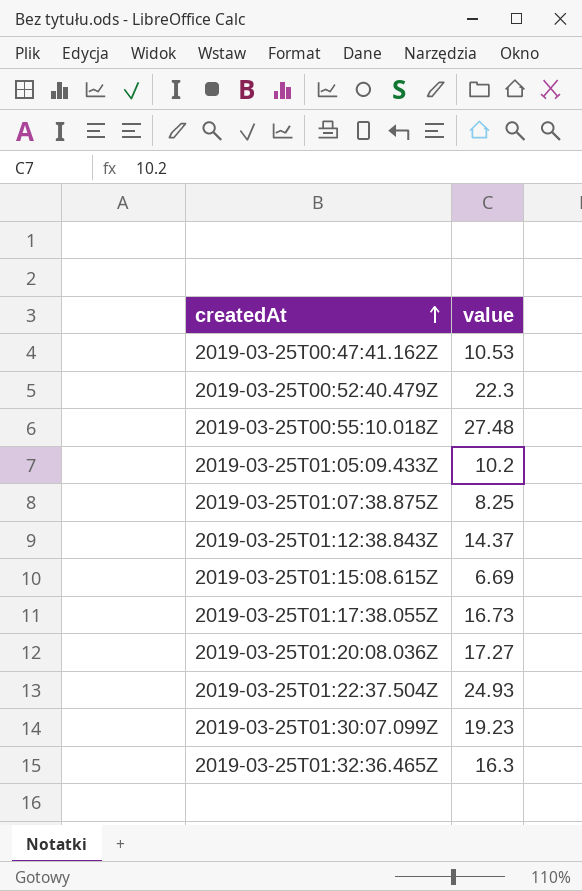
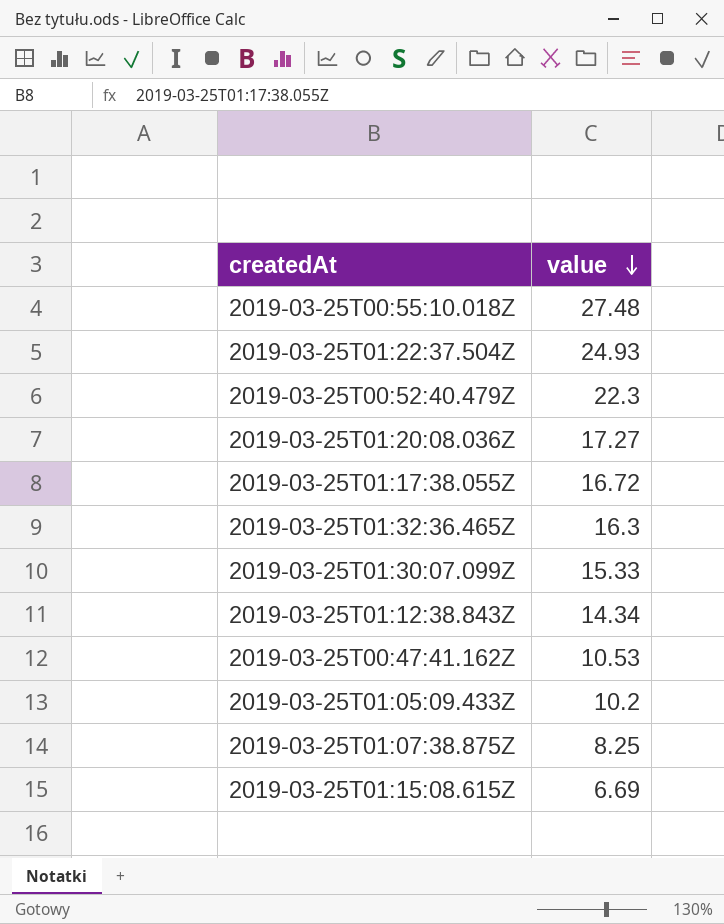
row order: createdAt ascending -> value descending
2019-03-25T01:17:38.055Z | value: 16.73 -> 16.72
2019-03-25T01:30:07.099Z | value: 19.23 -> 15.33
2019-03-25T01:12:38.843Z | value: 14.37 -> 14.34

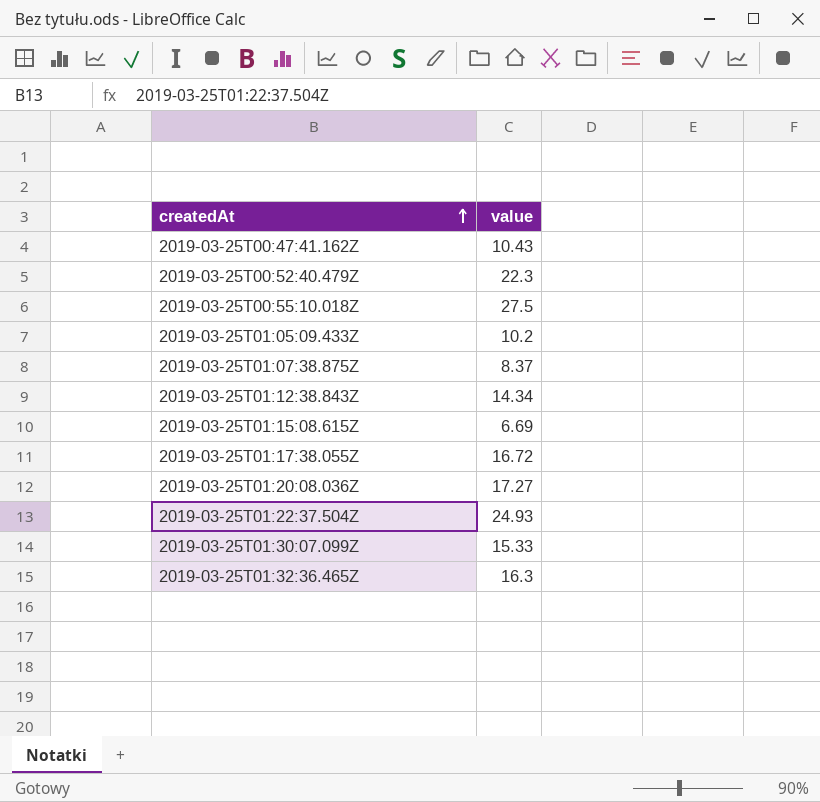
row order: value descending -> createdAt ascending
2019-03-25T00:47:41.162Z | value: 10.53 -> 10.43
2019-03-25T00:55:10.018Z | value: 27.48 -> 27.5
2019-03-25T01:07:38.875Z | value: 8.25 -> 8.37

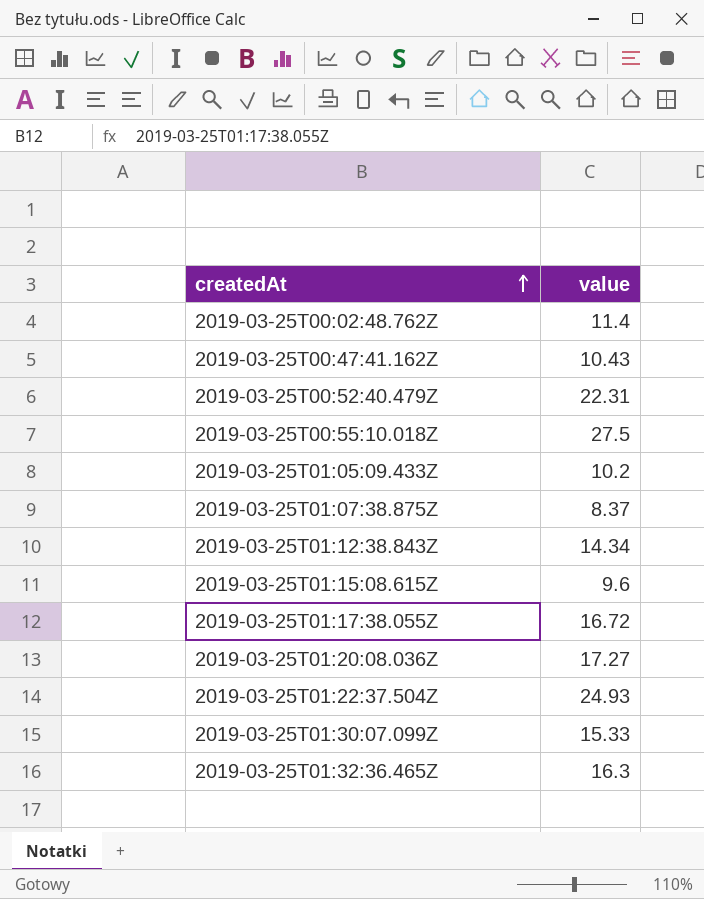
row 2019-03-25T00:02:48.762Z: none -> 11.4
2019-03-25T00:52:40.479Z | value: 22.3 -> 22.31
2019-03-25T01:15:08.615Z | value: 6.69 -> 9.6

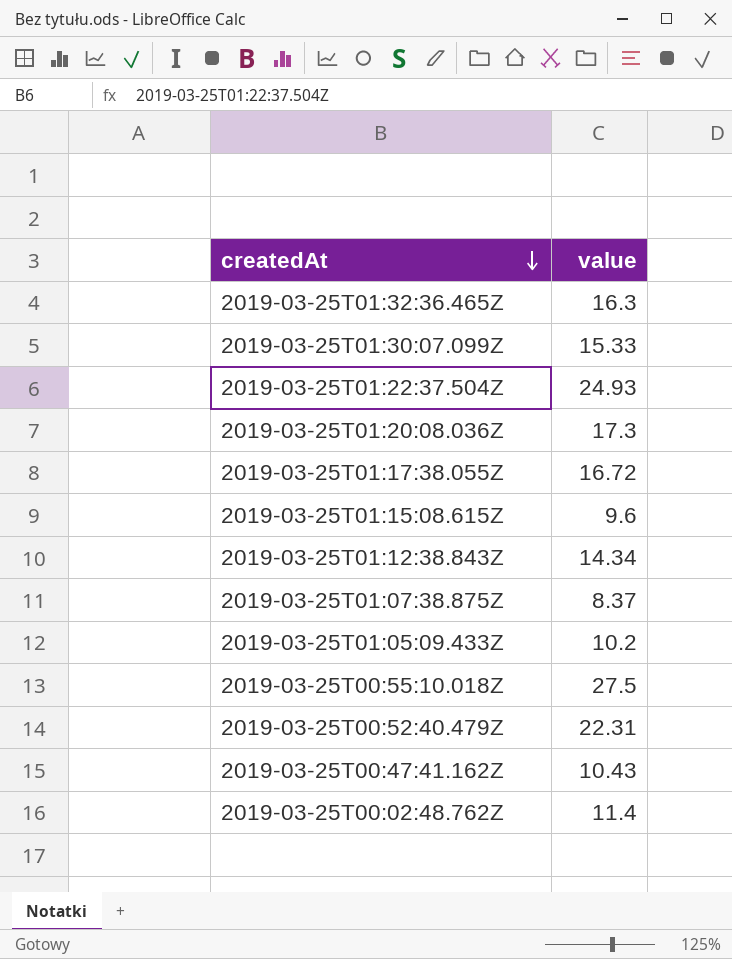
row order: createdAt ascending -> createdAt descending
2019-03-25T01:20:08.036Z | value: 17.27 -> 17.3

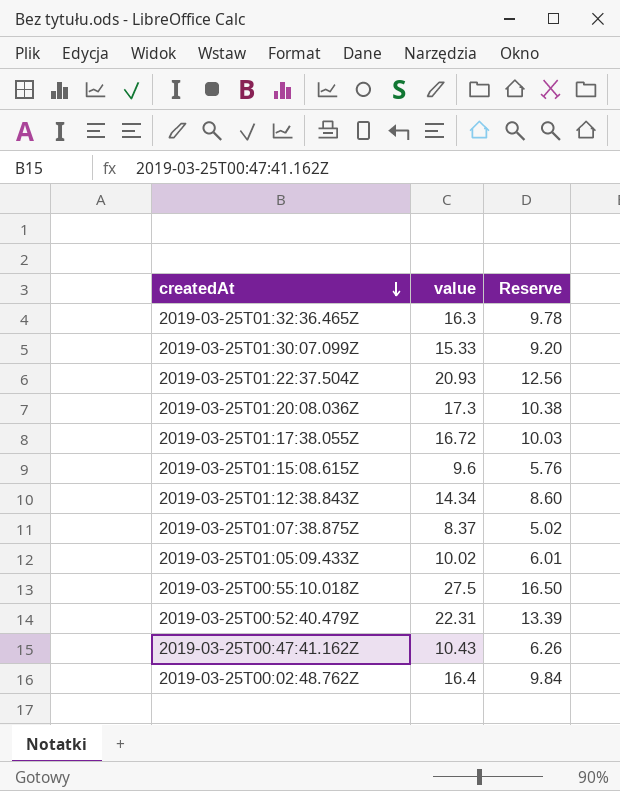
column Reserve | formula: none -> [value] * 0.6
2019-03-25T01:22:37.504Z | value: 24.93 -> 20.93
2019-03-25T01:05:09.433Z | value: 10.2 -> 10.02
2019-03-25T00:02:48.762Z | value: 11.4 -> 16.4

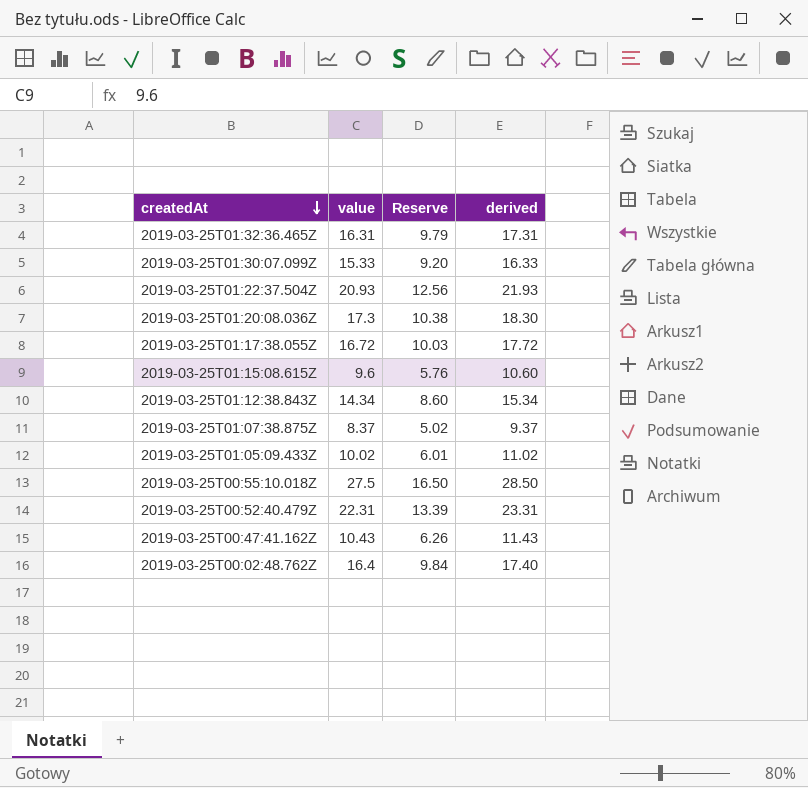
column derived | formula: none -> [value] + 1
2019-03-25T01:32:36.465Z | value: 16.3 -> 16.31
2019-03-25T01:32:36.465Z | Reserve: 9.78 -> 9.79

